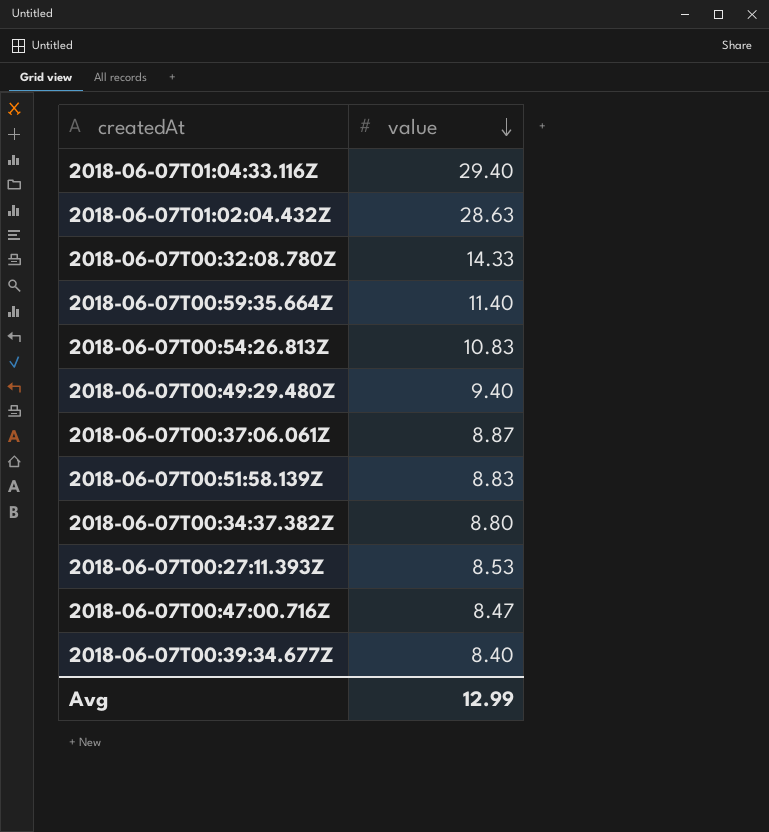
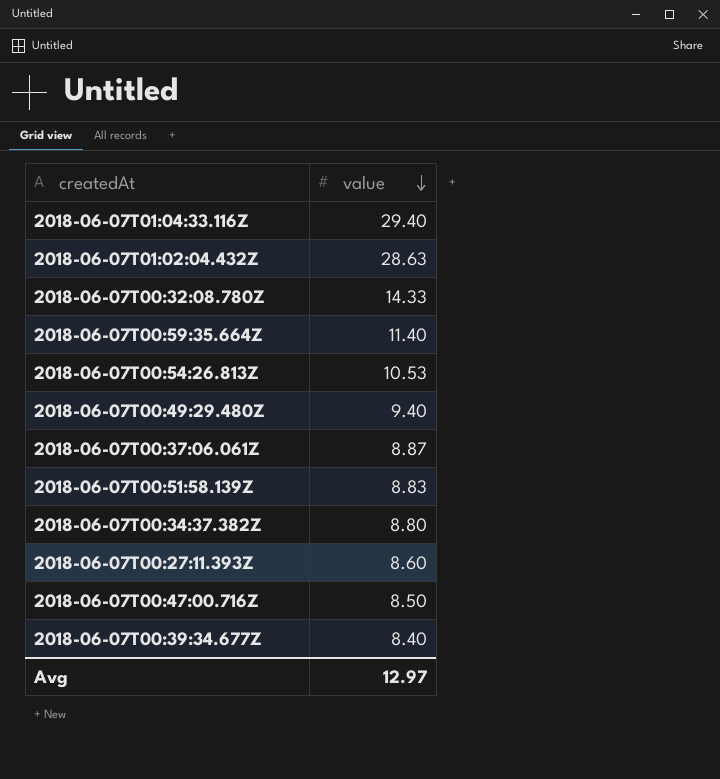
2018-06-07T00:54:26.813Z | value: 10.83 -> 10.53
2018-06-07T00:27:11.393Z | value: 8.53 -> 8.60
2018-06-07T00:47:00.716Z | value: 8.47 -> 8.50
Avg | value: 12.99 -> 12.97

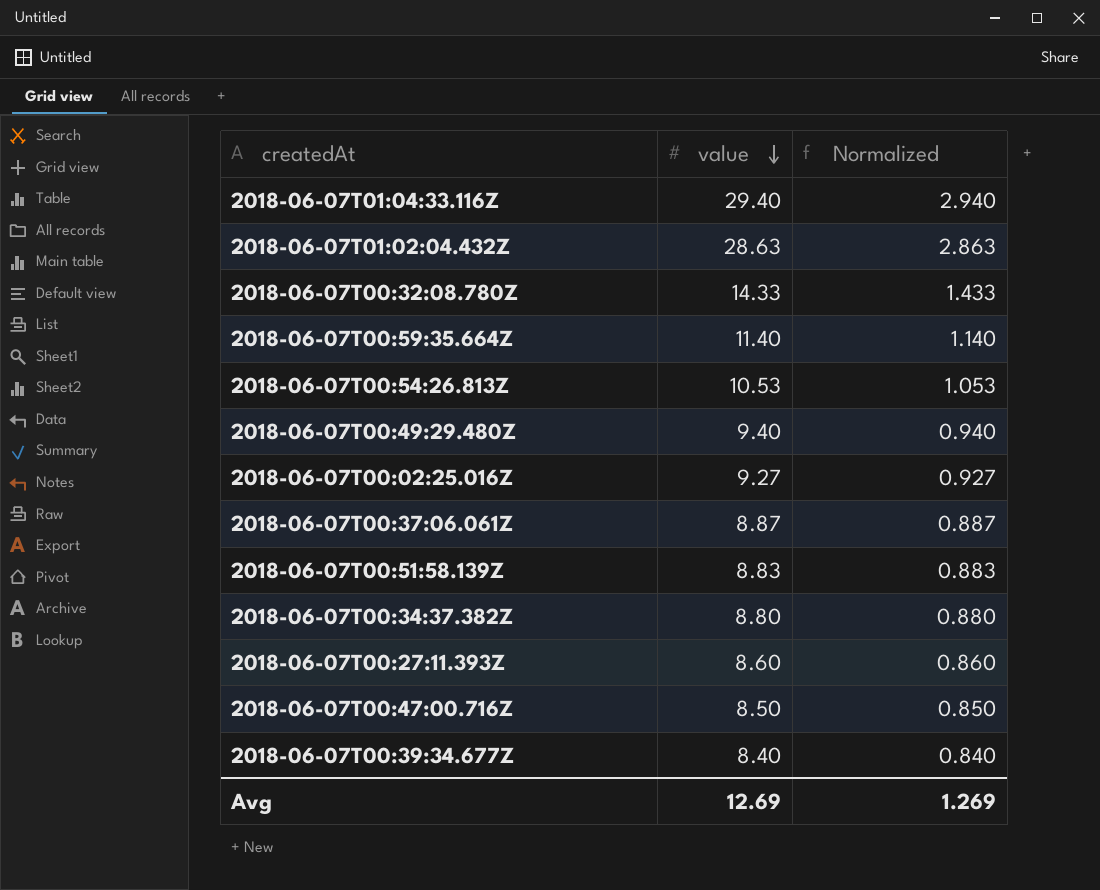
column Normalized | formula: none -> [value] * 0.1
row 2018-06-07T00:02:25.016Z: none -> 9.27 | 0.927
Avg | value: 12.97 -> 12.69

